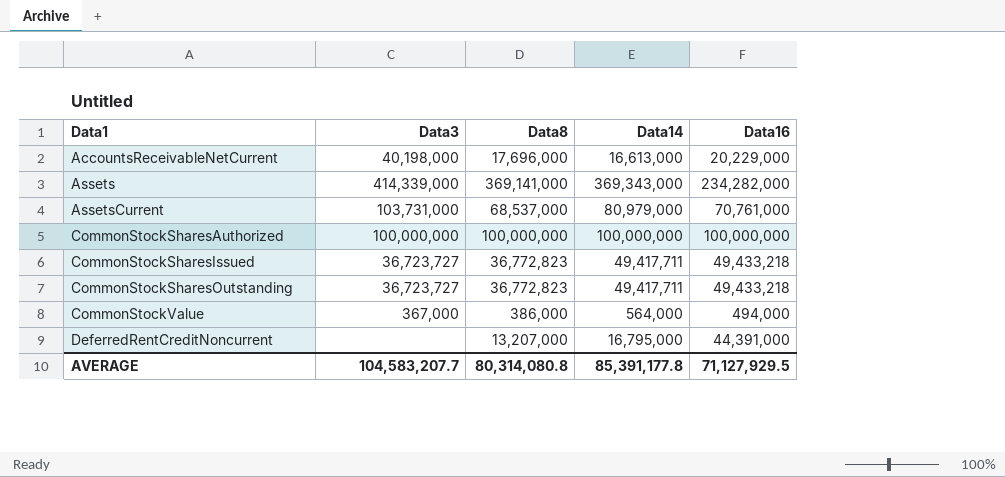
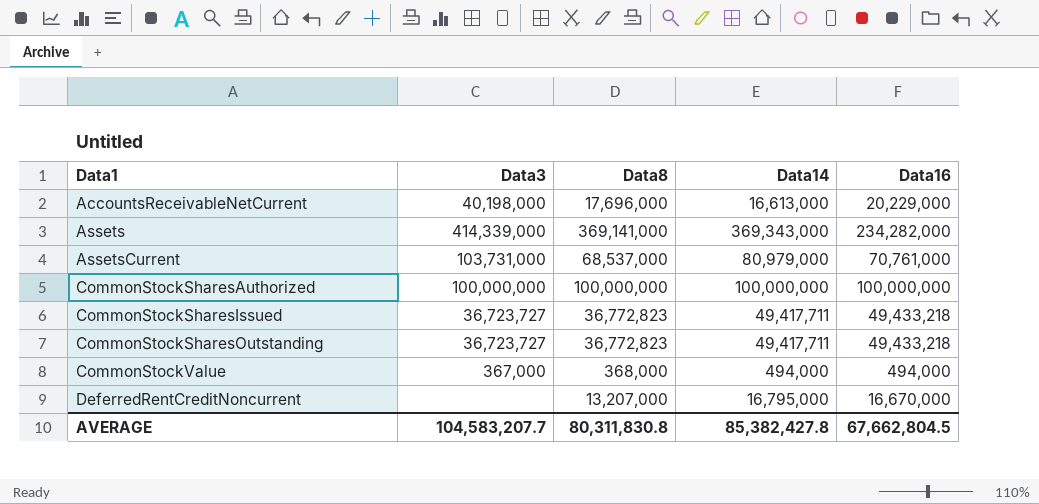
CommonStockValue | Data8: 386,000 -> 368,000
CommonStockValue | Data14: 564,000 -> 494,000
DeferredRentCreditNoncurrent | Data16: 44,391,000 -> 16,670,000
AVERAGE | Data8: 80,314,080.8 -> 80,311,830.8
AVERAGE | Data14: 85,391,177.8 -> 85,382,427.8
AVERAGE | Data16: 71,127,929.5 -> 67,662,804.5

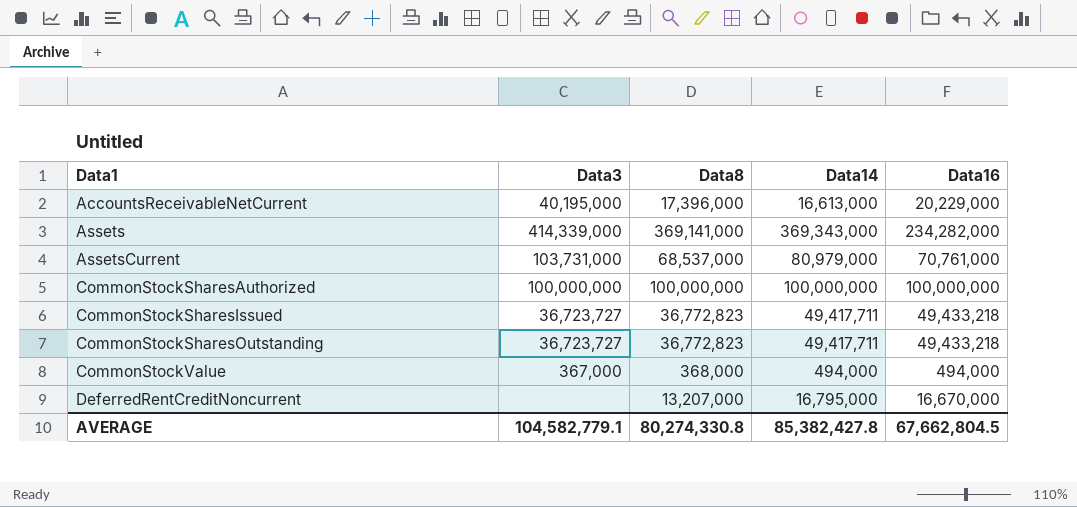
AccountsReceivableNetCurrent | Data3: 40,198,000 -> 40,195,000
AccountsReceivableNetCurrent | Data8: 17,696,000 -> 17,396,000
AVERAGE | Data3: 104,583,207.7 -> 104,582,779.1
AVERAGE | Data8: 80,311,830.8 -> 80,274,330.8

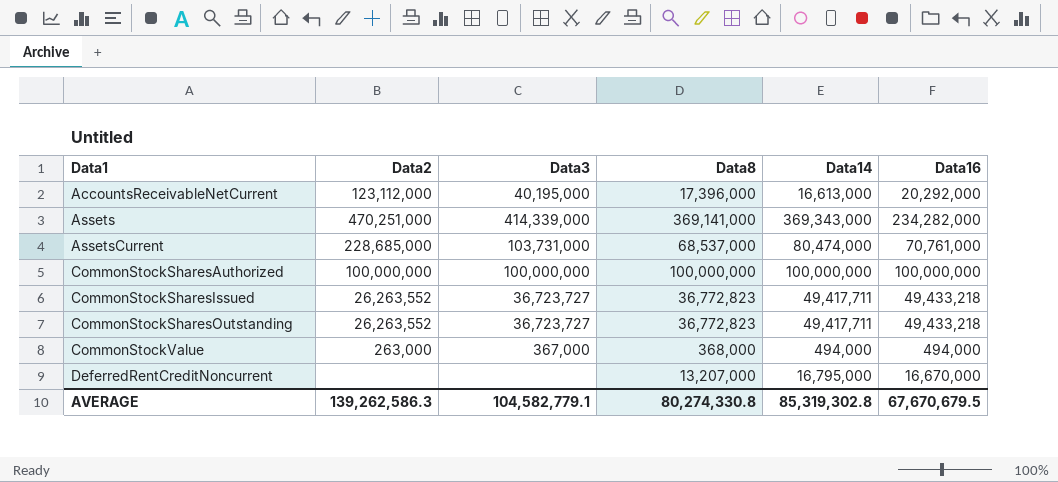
column Data2 | position: none -> 2
AccountsReceivableNetCurrent | Data16: 20,229,000 -> 20,292,000
AssetsCurrent | Data14: 80,979,000 -> 80,474,000
AVERAGE | Data14: 85,382,427.8 -> 85,319,302.8
AVERAGE | Data16: 67,662,804.5 -> 67,670,679.5

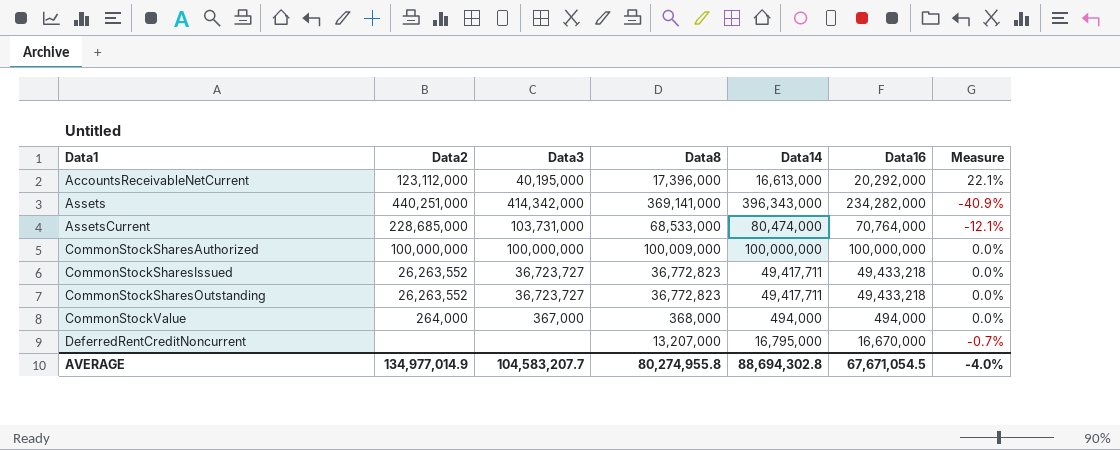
column Measure | formula: none -> ([Data16] - [Data14]) / [Data14]
Assets | Data2: 470,251,000 -> 440,251,000
Assets | Data3: 414,339,000 -> 414,342,000
Assets | Data14: 369,343,000 -> 396,343,000
AssetsCurrent | Data8: 68,537,000 -> 68,533,000
AssetsCurrent | Data16: 70,761,000 -> 70,764,000
CommonStockSharesAuthorized | Data8: 100,000,000 -> 100,009,000
CommonStockValue | Data2: 263,000 -> 264,000
AVERAGE | Data2: 139,262,586.3 -> 134,977,014.9
AVERAGE | Data3: 104,582,779.1 -> 104,583,207.7
AVERAGE | Data8: 80,274,330.8 -> 80,274,955.8
AVERAGE | Data14: 85,319,302.8 -> 88,694,302.8
AVERAGE | Data16: 67,670,679.5 -> 67,671,054.5

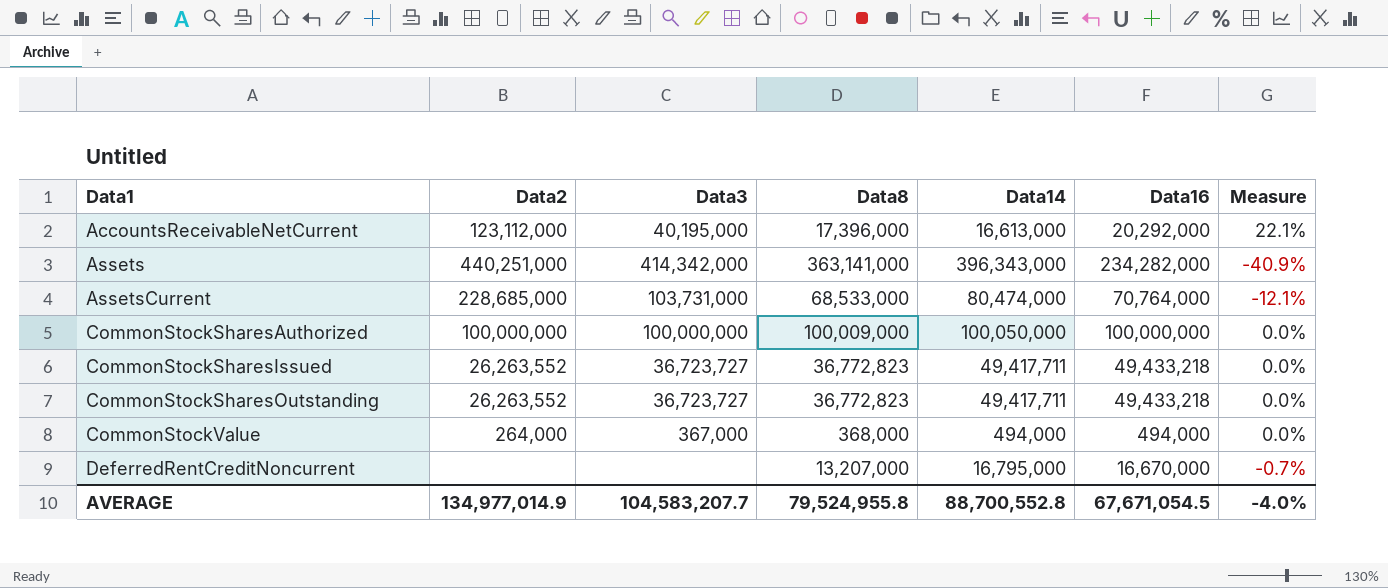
Assets | Data8: 369,141,000 -> 363,141,000
CommonStockSharesAuthorized | Data14: 100,000,000 -> 100,050,000
AVERAGE | Data8: 80,274,955.8 -> 79,524,955.8
AVERAGE | Data14: 88,694,302.8 -> 88,700,552.8

